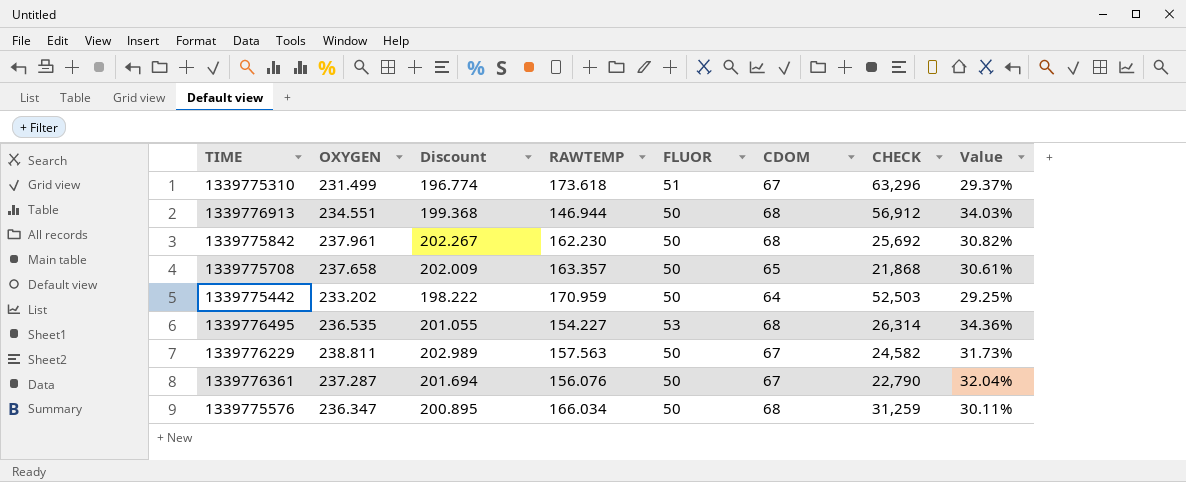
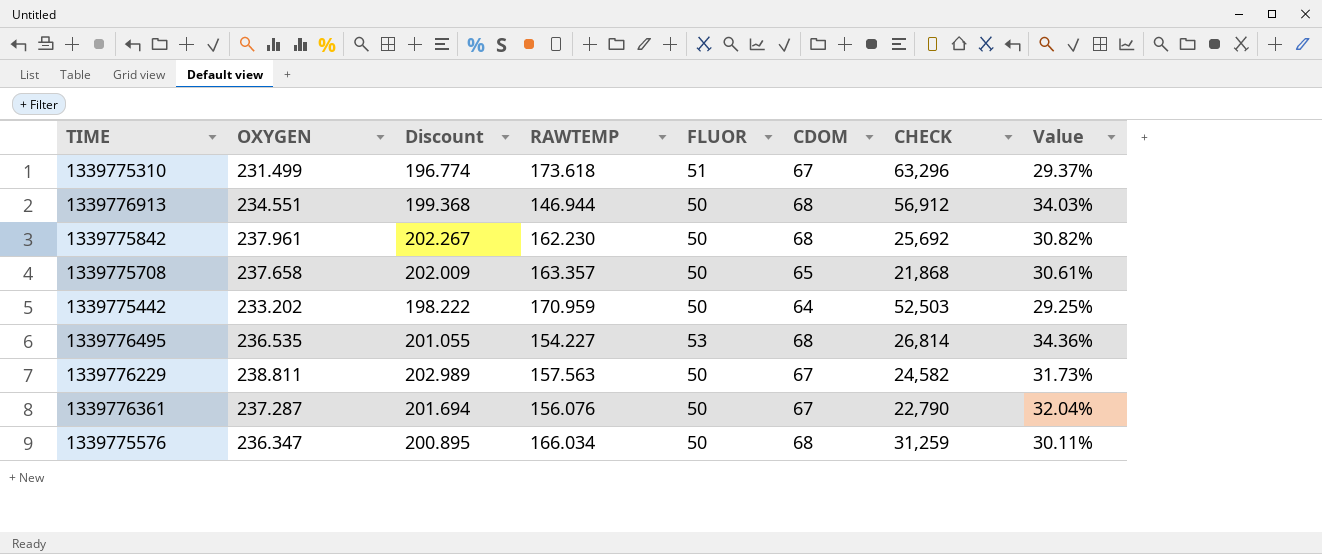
1339776495 | CHECK: 26,314 -> 26,814

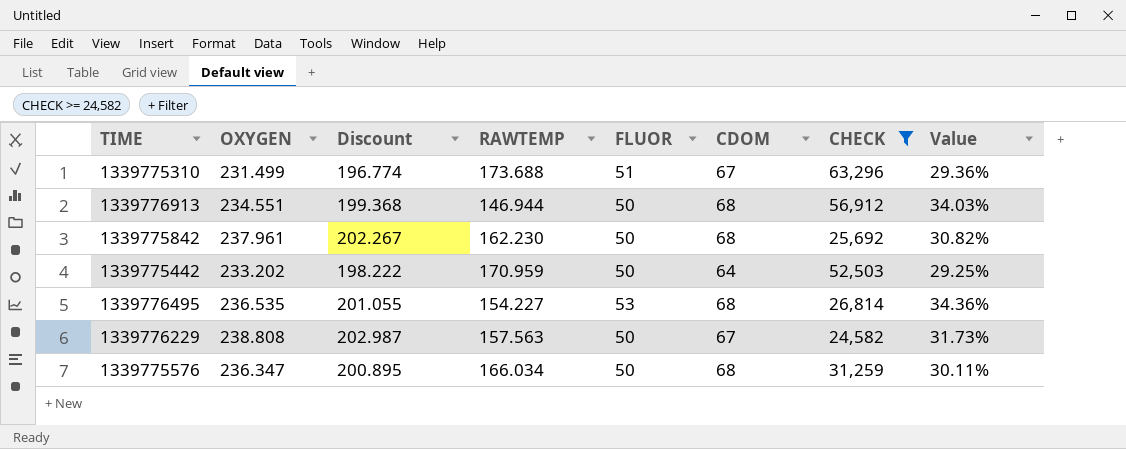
filter: none -> CHECK >= 24,582
1339775310 | RAWTEMP: 173.618 -> 173.688
1339775310 | Value: 29.37% -> 29.36%
1339776229 | OXYGEN: 238.811 -> 238.808
1339776229 | Discount: 202.989 -> 202.987

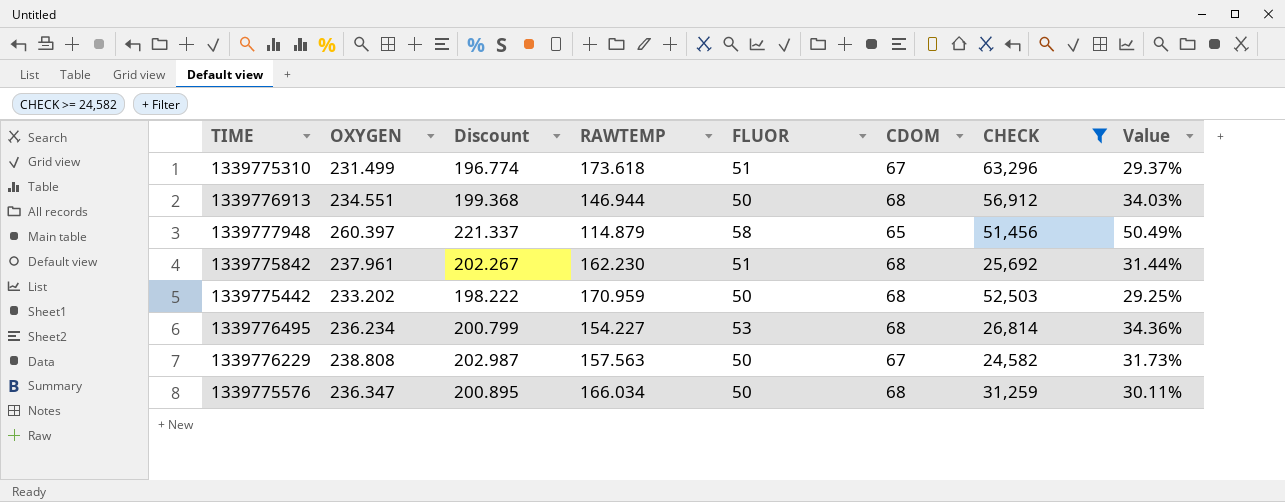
1339775310 | RAWTEMP: 173.688 -> 173.618
1339775310 | Value: 29.36% -> 29.37%
row 1339777948: none -> 260.397 | 221.337 | 114.879 | 58 | 65 | 51,456 | 50.49%
1339775842 | FLUOR: 50 -> 51
1339775842 | Value: 30.82% -> 31.44%
1339775442 | CDOM: 64 -> 68
1339776495 | OXYGEN: 236.535 -> 236.234
1339776495 | Discount: 201.055 -> 200.799

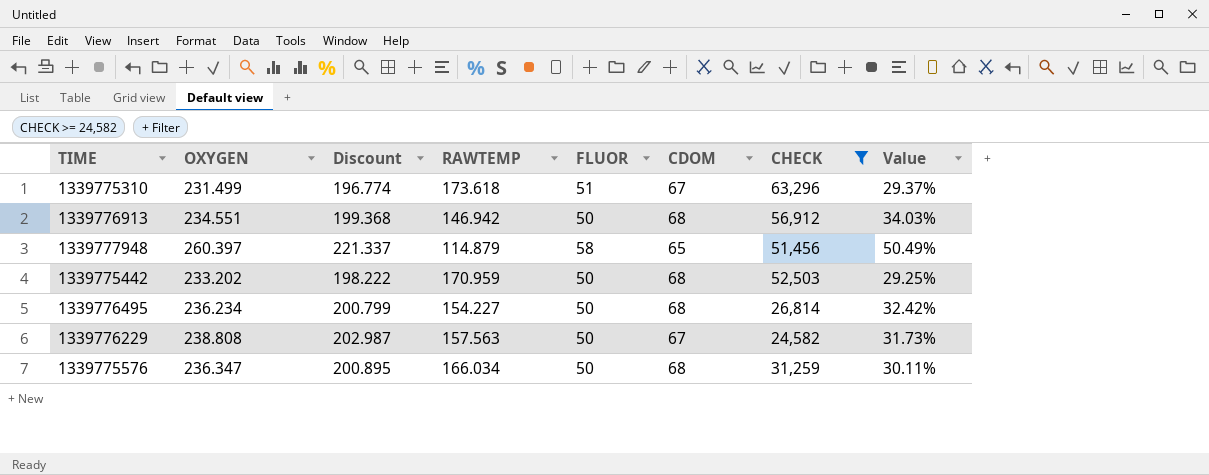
row 1339775842: 237.961 | 202.267 | 162.230 | 51 | 68 | 25,692 | 31.44% -> none
1339776913 | RAWTEMP: 146.944 -> 146.942
1339776495 | FLUOR: 53 -> 50
1339776495 | Value: 34.36% -> 32.42%

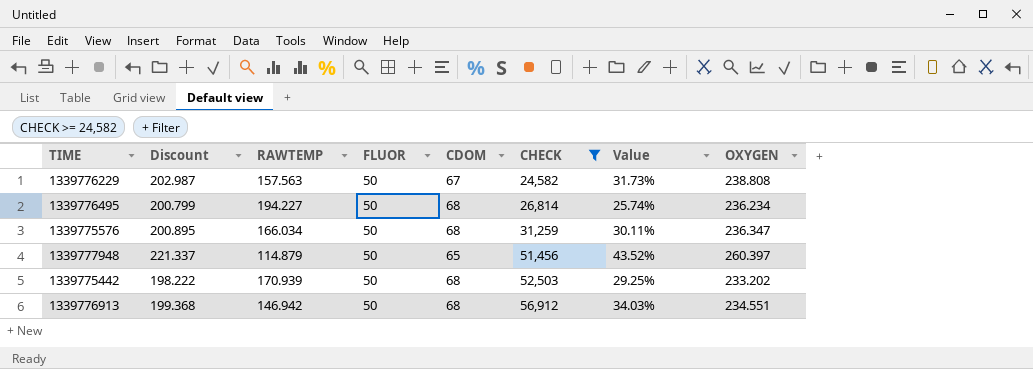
row order: none -> CHECK ascending
column OXYGEN | position: 2 -> 8
row 1339775310: 231.499 | 196.774 | 173.618 | 51 | 67 | 63,296 | 29.37% -> none
1339776495 | RAWTEMP: 154.227 -> 194.227
1339776495 | Value: 32.42% -> 25.74%
1339777948 | FLUOR: 58 -> 50
1339777948 | Value: 50.49% -> 43.52%
1339775442 | RAWTEMP: 170.959 -> 170.939

